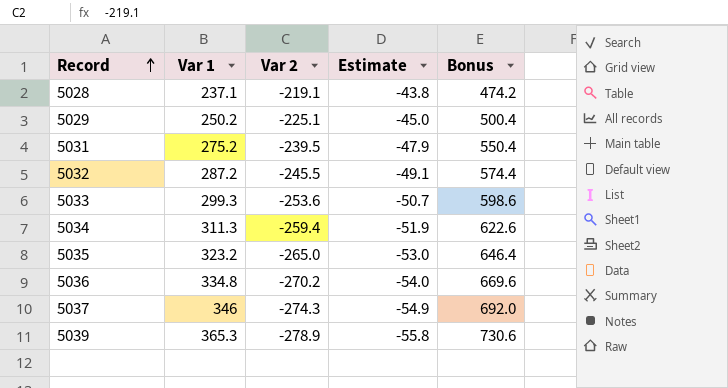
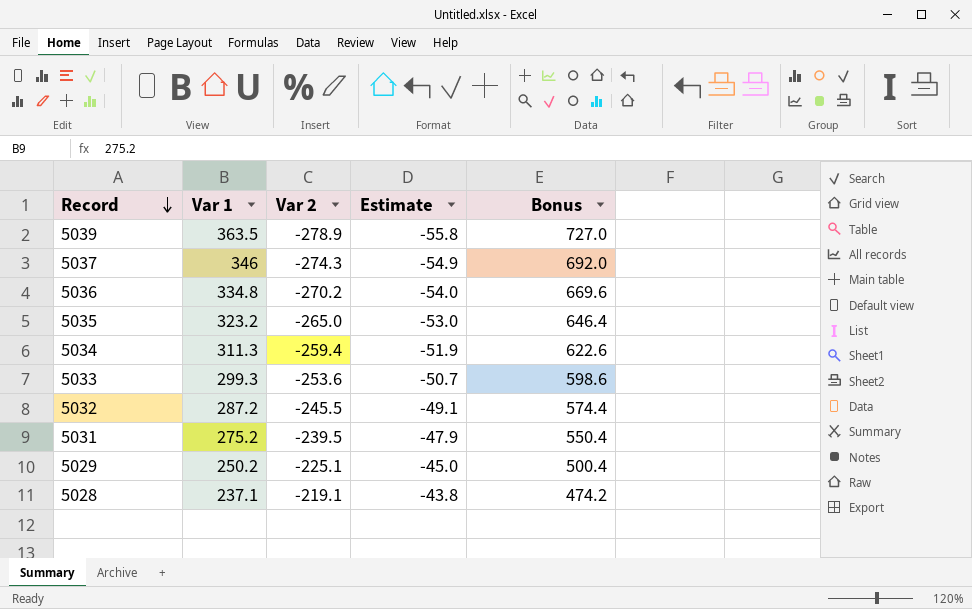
row order: Record ascending -> Record descending
5039 | Var 1: 365.3 -> 363.5
5039 | Bonus: 730.6 -> 727.0

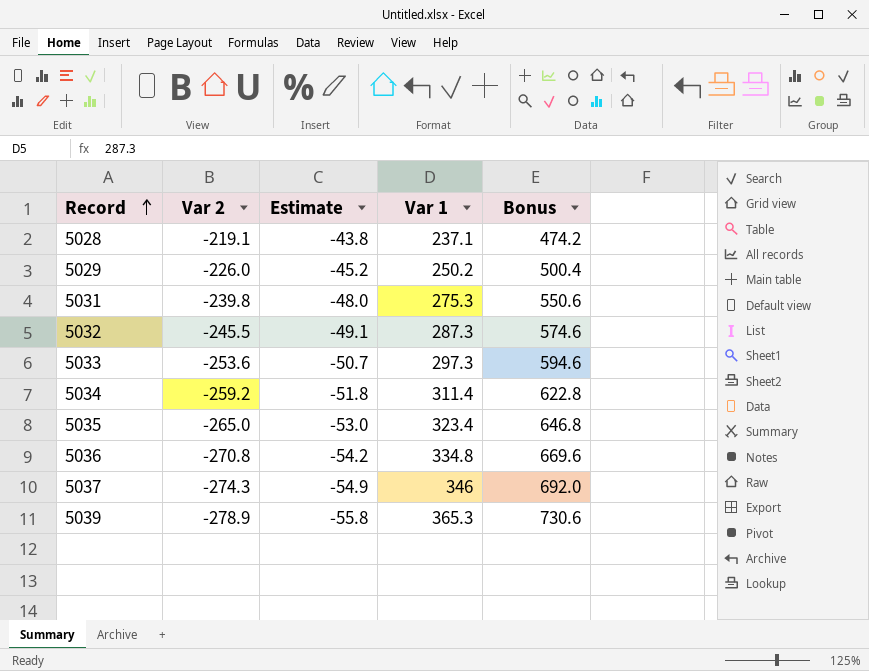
row order: Record descending -> Record ascending
column Var 1 | position: 2 -> 4
5029 | Var 2: -225.1 -> -226.0
5029 | Estimate: -45.0 -> -45.2
5031 | Var 2: -239.5 -> -239.8
5031 | Estimate: -47.9 -> -48.0
5031 | Var 1: 275.2 -> 275.3
5031 | Bonus: 550.4 -> 550.6
5032 | Var 1: 287.2 -> 287.3
5032 | Bonus: 574.4 -> 574.6
5033 | Var 1: 299.3 -> 297.3
5033 | Bonus: 598.6 -> 594.6
5034 | Var 2: -259.4 -> -259.2
5034 | Estimate: -51.9 -> -51.8
5034 | Var 1: 311.3 -> 311.4
5034 | Bonus: 622.6 -> 622.8
5035 | Var 1: 323.2 -> 323.4
5035 | Bonus: 646.4 -> 646.8
5036 | Var 2: -270.2 -> -270.8
5036 | Estimate: -54.0 -> -54.2
5039 | Var 1: 363.5 -> 365.3
5039 | Bonus: 727.0 -> 730.6

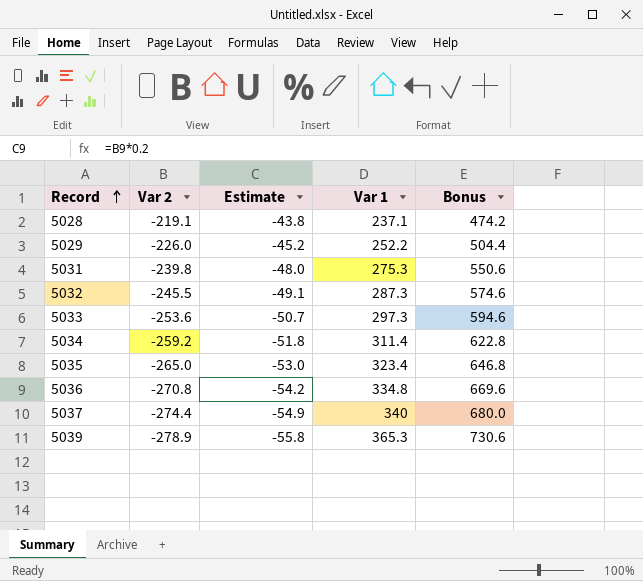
5029 | Var 1: 250.2 -> 252.2
5029 | Bonus: 500.4 -> 504.4
5037 | Var 2: -274.3 -> -274.4
5037 | Var 1: 346 -> 340
5037 | Bonus: 692.0 -> 680.0

